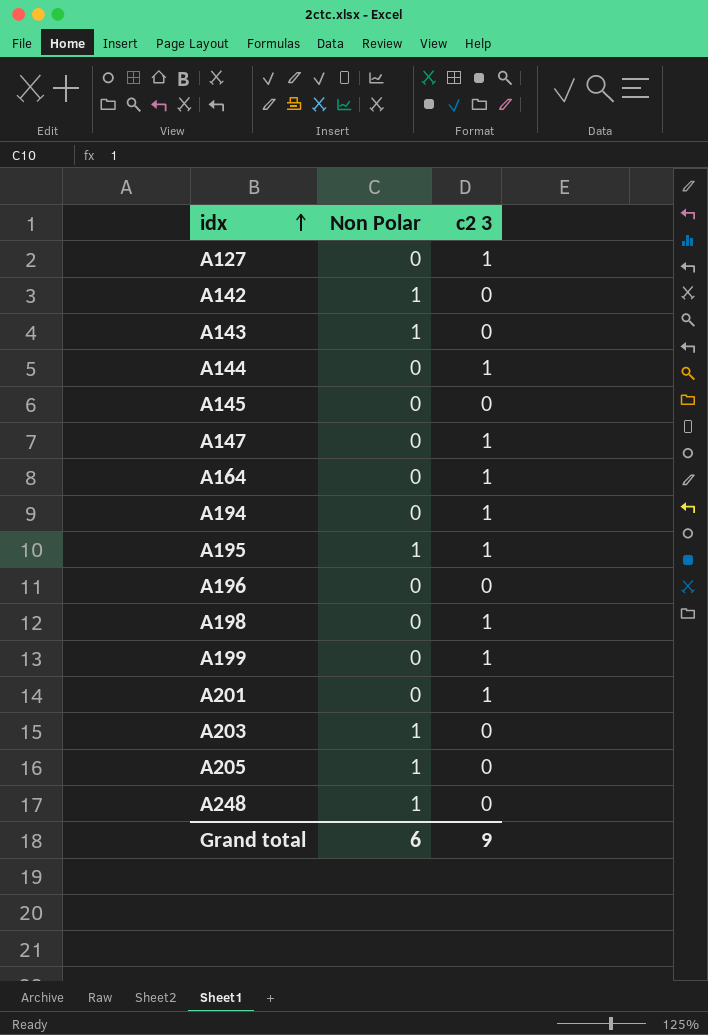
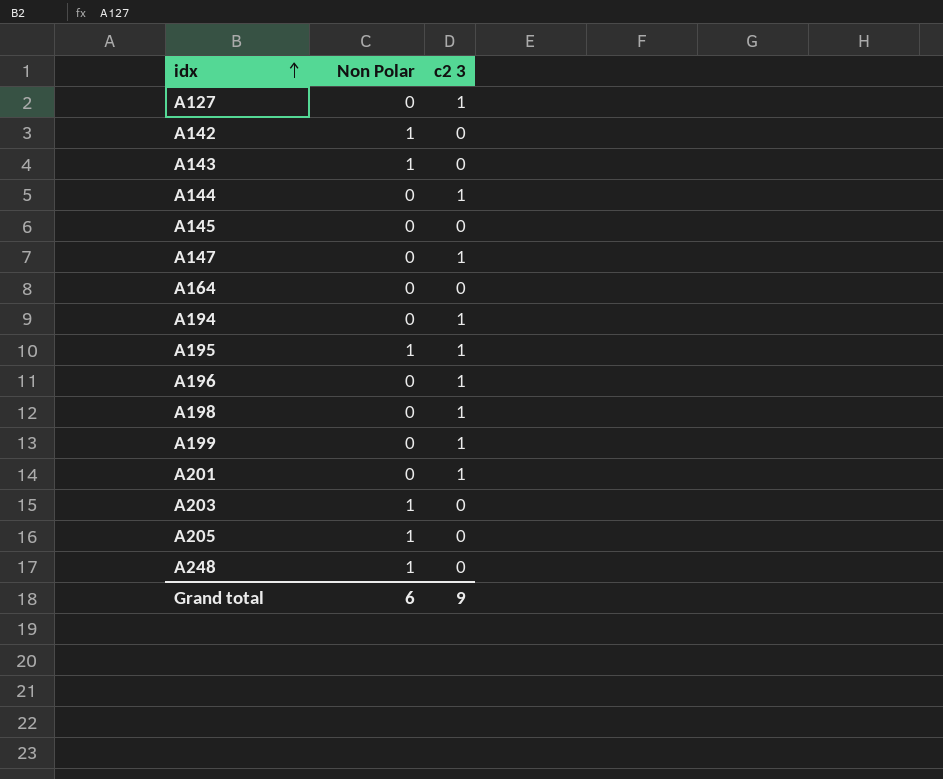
A164 | c2 3: 1 -> 0
A196 | c2 3: 0 -> 1

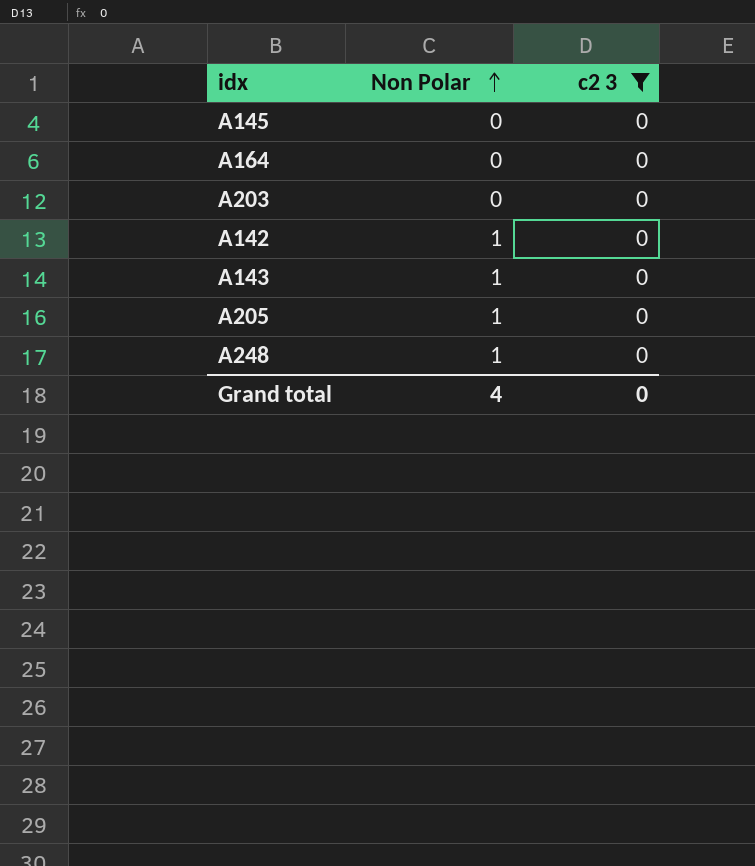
filter: none -> c2 3 = 0
row order: idx ascending -> Non Polar ascending
A203 | Non Polar: 1 -> 0
Grand total | Non Polar: 6 -> 4
Grand total | c2 3: 9 -> 0

